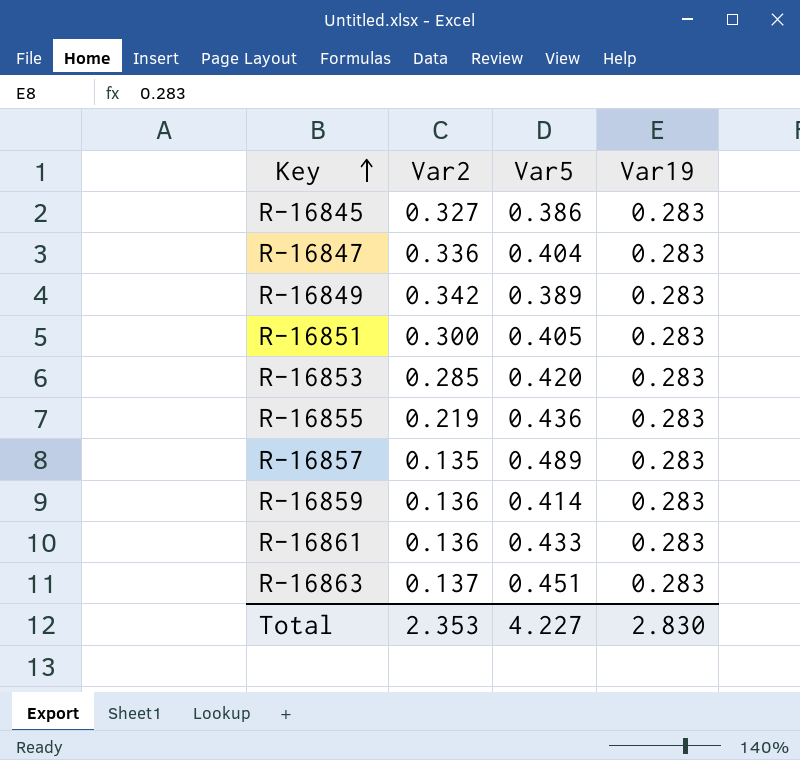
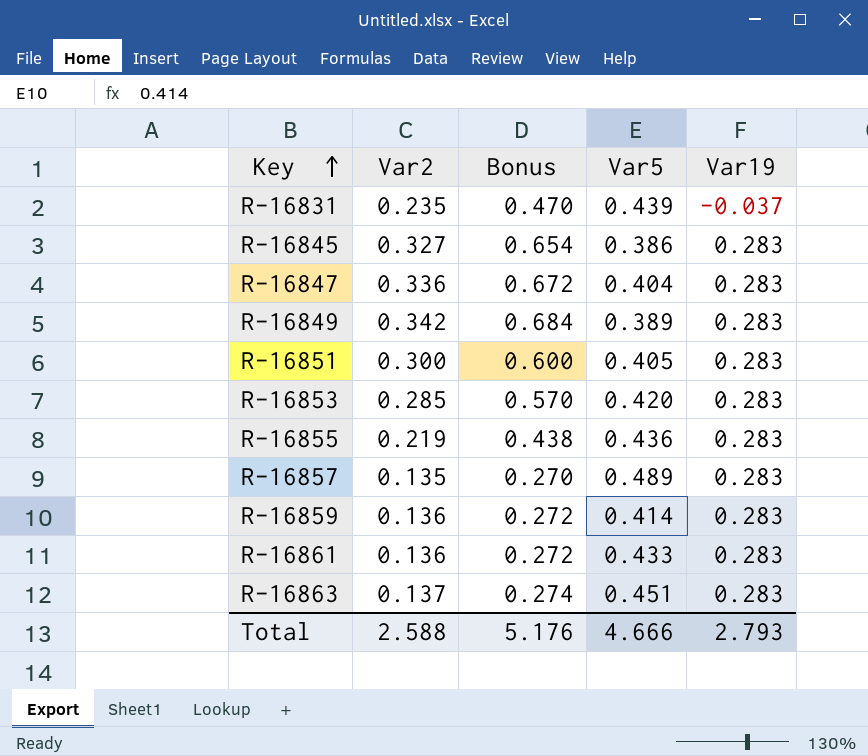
column Bonus | formula: none -> [Var2] * 2
row R-16831: none -> 0.235 | 0.470 | 0.439 | -0.037
Total | Var2: 2.353 -> 2.588
Total | Var5: 4.227 -> 4.666
Total | Var19: 2.830 -> 2.793

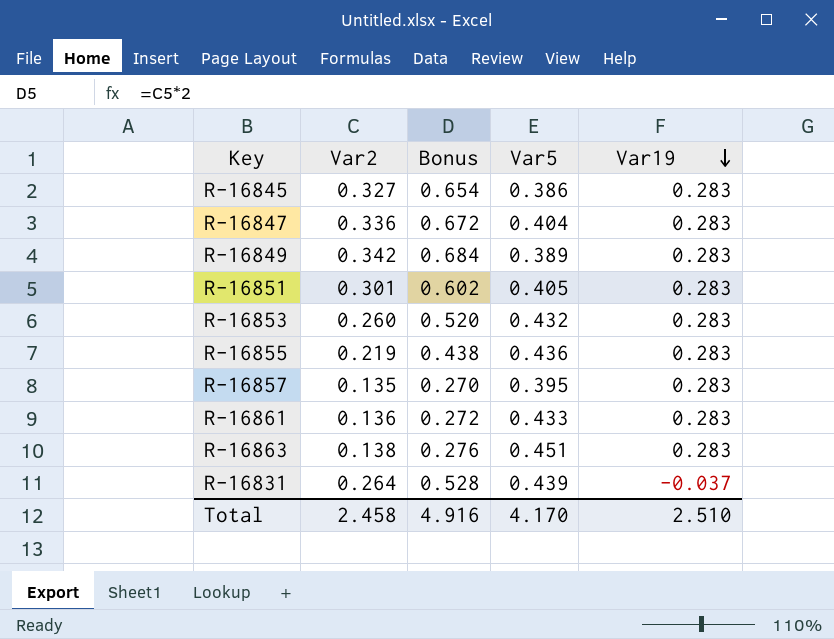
row order: Key ascending -> Var19 descending
row R-16859: 0.136 | 0.272 | 0.414 | 0.283 -> none
R-16851 | Var2: 0.300 -> 0.301
R-16851 | Bonus: 0.600 -> 0.602
R-16853 | Var2: 0.285 -> 0.260
R-16853 | Bonus: 0.570 -> 0.520
R-16853 | Var5: 0.420 -> 0.432
R-16857 | Var5: 0.489 -> 0.395
R-16863 | Var2: 0.137 -> 0.138
R-16863 | Bonus: 0.274 -> 0.276
R-16831 | Var2: 0.235 -> 0.264
R-16831 | Bonus: 0.470 -> 0.528
Total | Var2: 2.588 -> 2.458
Total | Bonus: 5.176 -> 4.916
Total | Var5: 4.666 -> 4.170
Total | Var19: 2.793 -> 2.510

